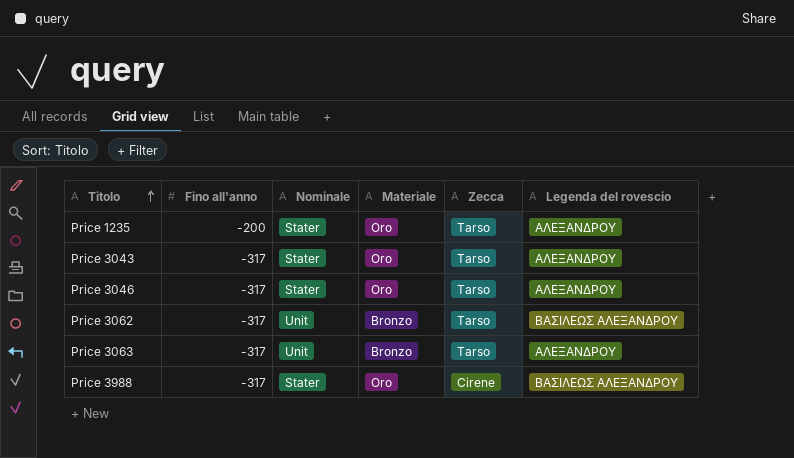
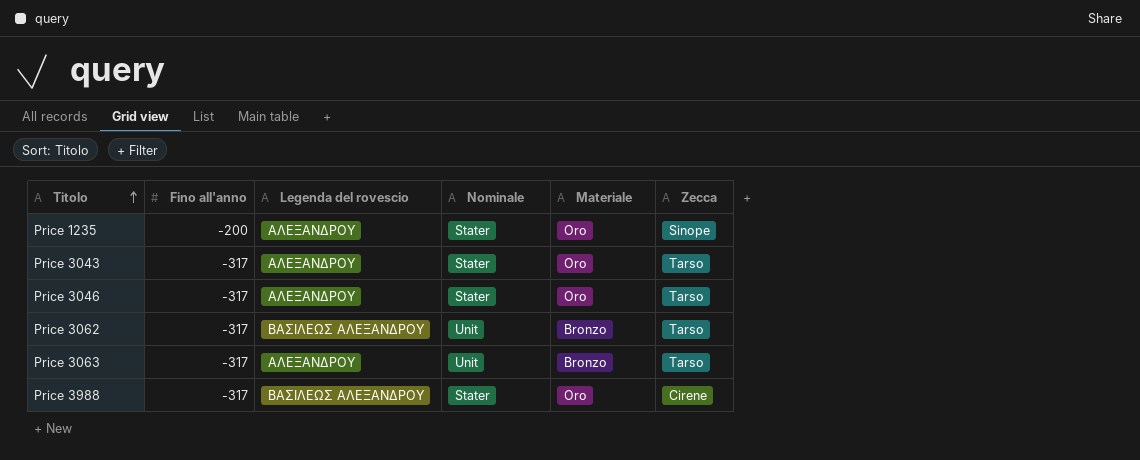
column Legenda del rovescio | position: 6 -> 3
Price 1235 | Zecca: Tarso -> Sinope

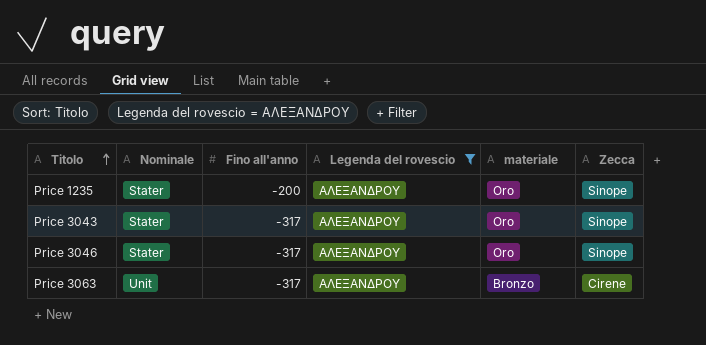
filter: none -> Legenda del rovescio = ΑΛΕΞΑΝΔΡΟΥ
column Nominale | position: 4 -> 2
column name: Materiale -> materiale
Price 3043 | Zecca: Tarso -> Sinope
Price 3046 | Zecca: Tarso -> Sinope
Price 3063 | Zecca: Tarso -> Cirene

